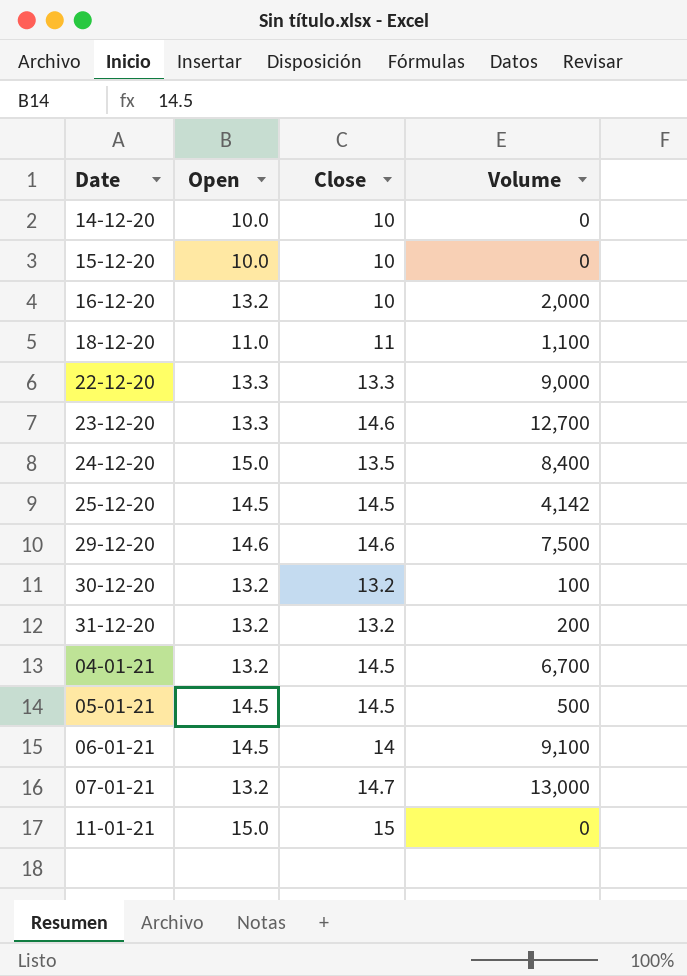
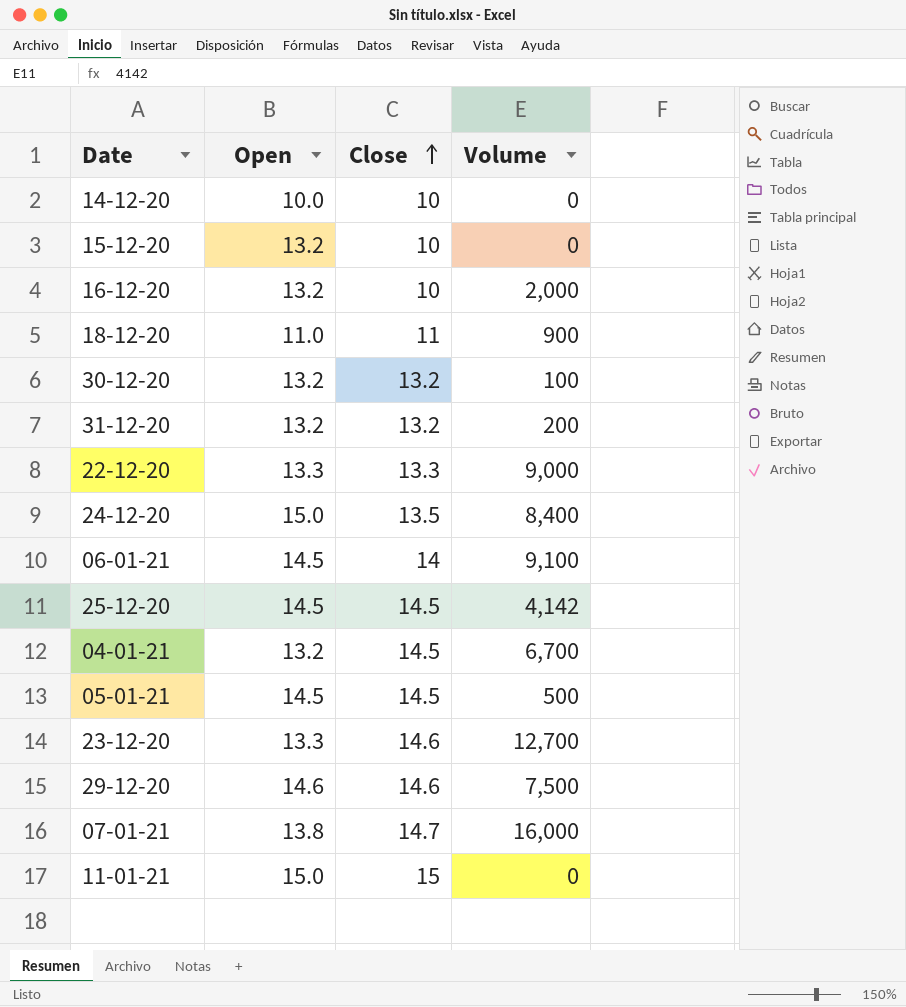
row order: none -> Close ascending
15-12-20 | Open: 10.0 -> 13.2
18-12-20 | Volume: 1,100 -> 900
07-01-21 | Open: 13.2 -> 13.8
07-01-21 | Volume: 13,000 -> 16,000

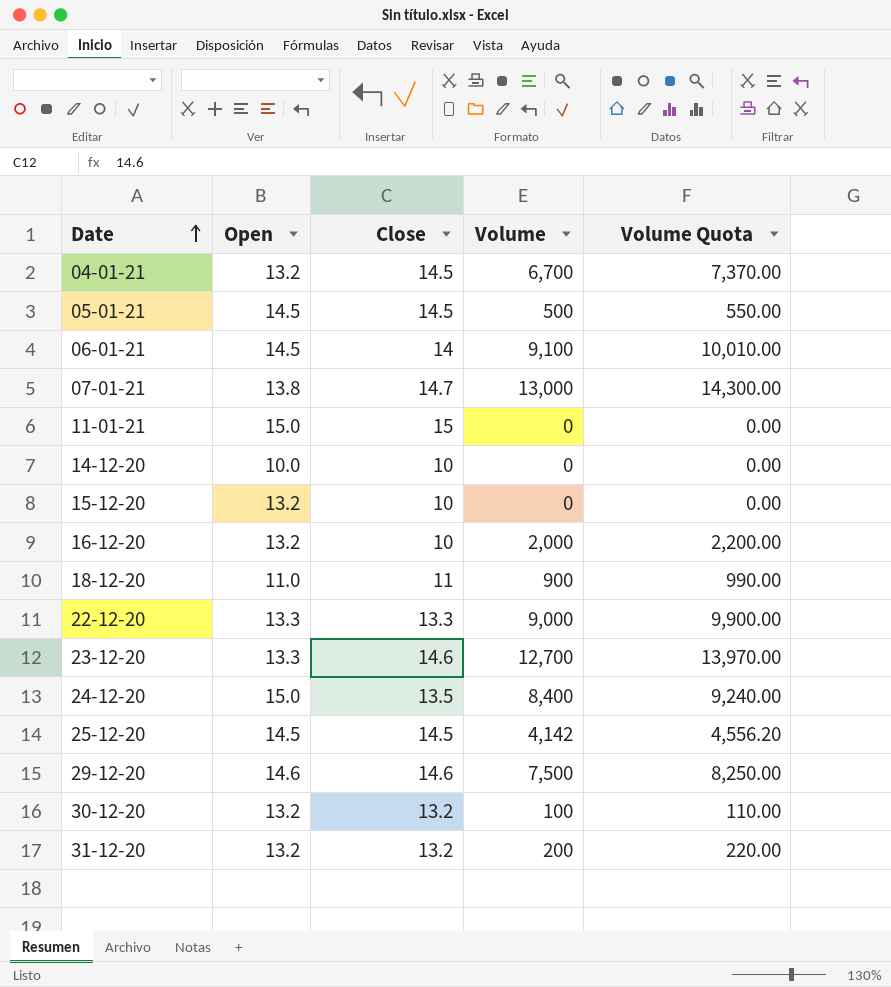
row order: Close ascending -> Date ascending
column Volume Quota | formula: none -> [Volume] * 1.1
07-01-21 | Volume: 16,000 -> 13,000

